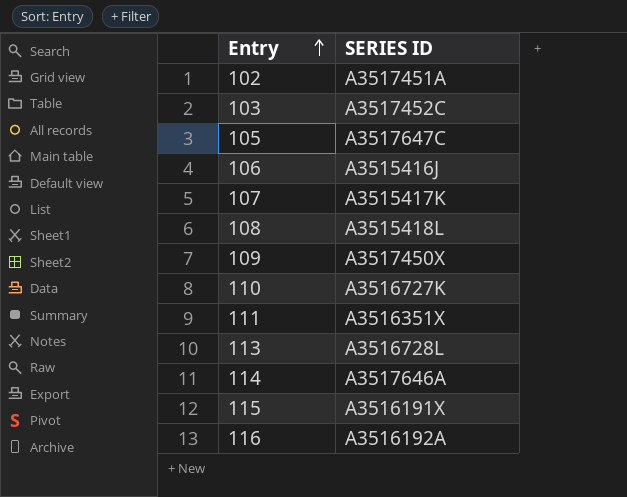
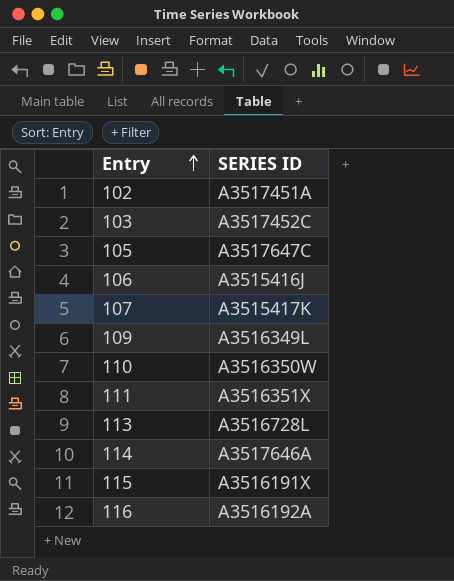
row 108: A3515418L -> none
109 | SERIES ID: A3517450X -> A3516349L
110 | SERIES ID: A3516727K -> A3516350W

